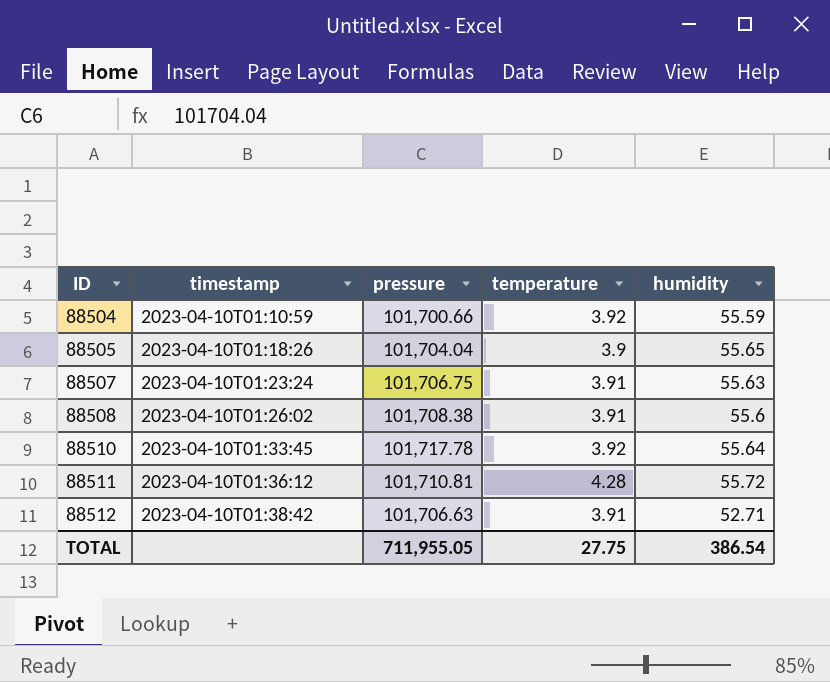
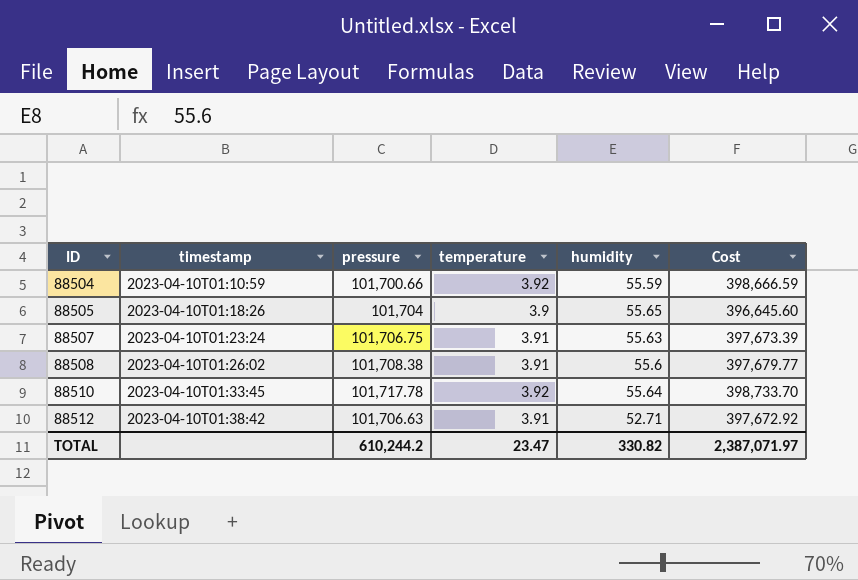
column Cost | formula: none -> [pressure] * [temperature]
row 88511: 2023-04-10T01:36:12 | 101,710.81 | 4.28 | 55.72 -> none
88505 | pressure: 101,704.04 -> 101,704
TOTAL | pressure: 711,955.05 -> 610,244.2
TOTAL | temperature: 27.75 -> 23.47
TOTAL | humidity: 386.54 -> 330.82

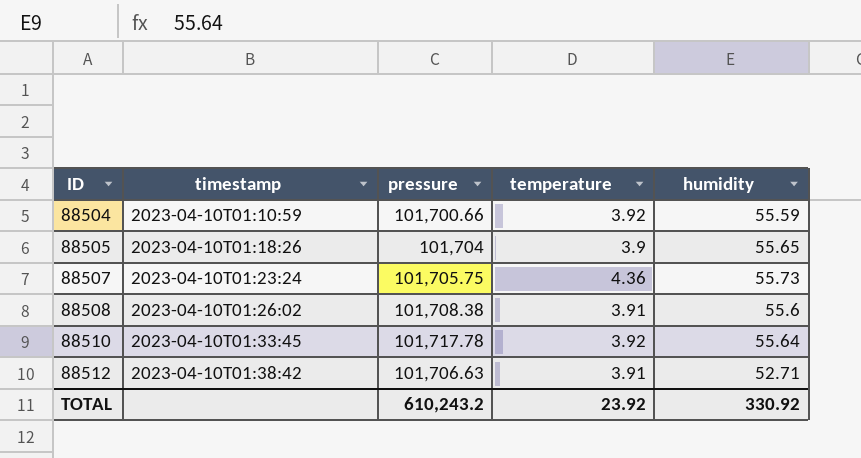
column Cost | formula: [pressure] * [temperature] -> none
88507 | pressure: 101,706.75 -> 101,705.75
88507 | temperature: 3.91 -> 4.36
88507 | humidity: 55.63 -> 55.73
TOTAL | pressure: 610,244.2 -> 610,243.2
TOTAL | temperature: 23.47 -> 23.92
TOTAL | humidity: 330.82 -> 330.92

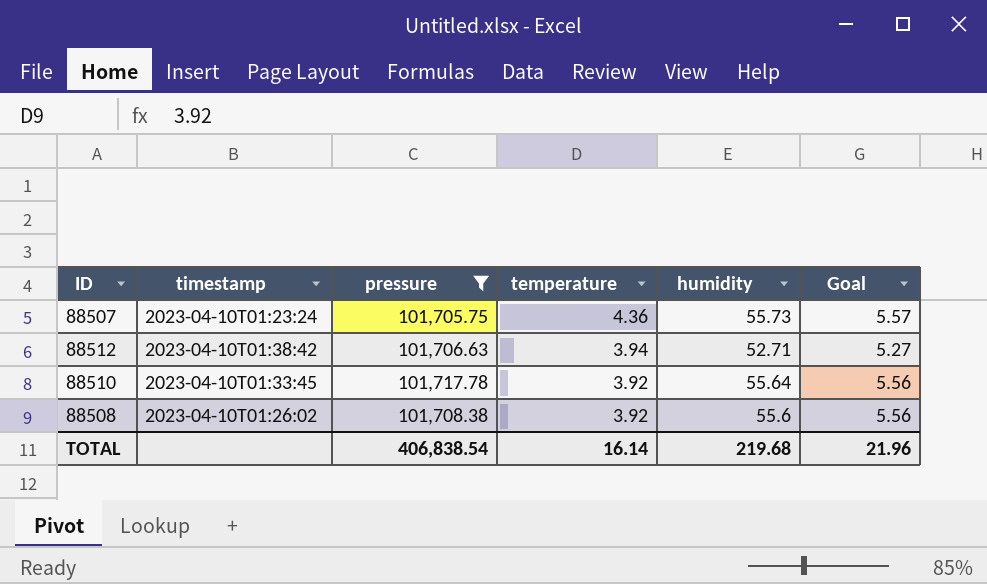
filter: none -> pressure >= 101,705.75
row order: ID ascending -> temperature descending
column Goal | formula: none -> [humidity] * 0.1
88512 | temperature: 3.91 -> 3.94
88508 | temperature: 3.91 -> 3.92
TOTAL | pressure: 610,243.2 -> 406,838.54
TOTAL | temperature: 23.92 -> 16.14
TOTAL | humidity: 330.92 -> 219.68

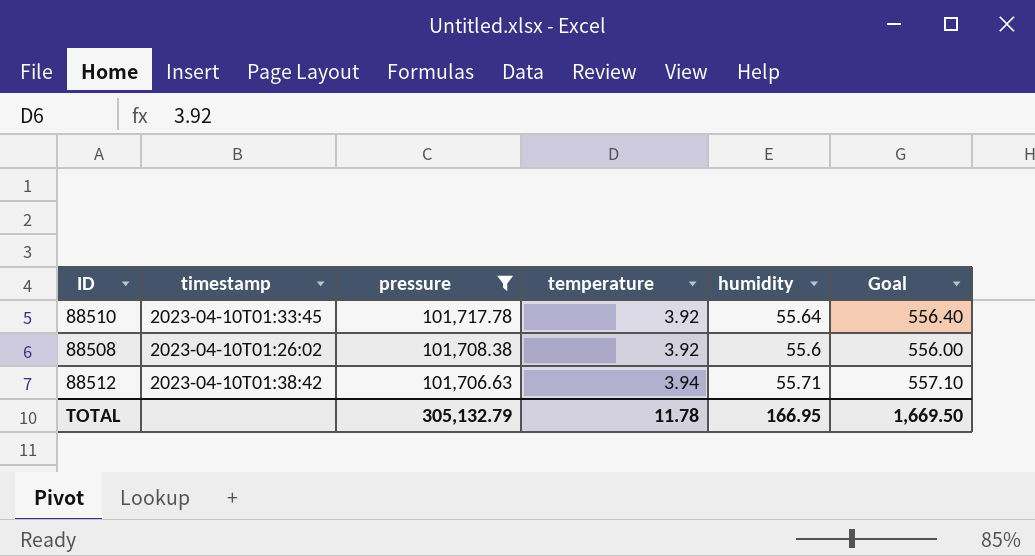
row order: temperature descending -> pressure descending
column Goal | formula: [humidity] * 0.1 -> [humidity] * 10
row 88507: 2023-04-10T01:23:24 | 101,705.75 | 4.36 | 55.73 | 5.57 -> none
88512 | humidity: 52.71 -> 55.71
TOTAL | pressure: 406,838.54 -> 305,132.79
TOTAL | temperature: 16.14 -> 11.78
TOTAL | humidity: 219.68 -> 166.95
TOTAL | Goal: 21.96 -> 1,669.50

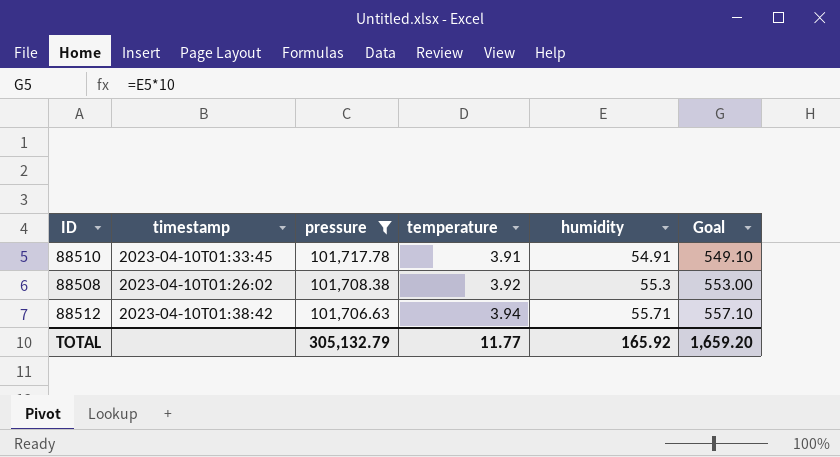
88510 | temperature: 3.92 -> 3.91
88510 | humidity: 55.64 -> 54.91
88510 | Goal: 556.40 -> 549.10
88508 | humidity: 55.6 -> 55.3
88508 | Goal: 556.00 -> 553.00
TOTAL | temperature: 11.78 -> 11.77
TOTAL | humidity: 166.95 -> 165.92
TOTAL | Goal: 1,669.50 -> 1,659.20

